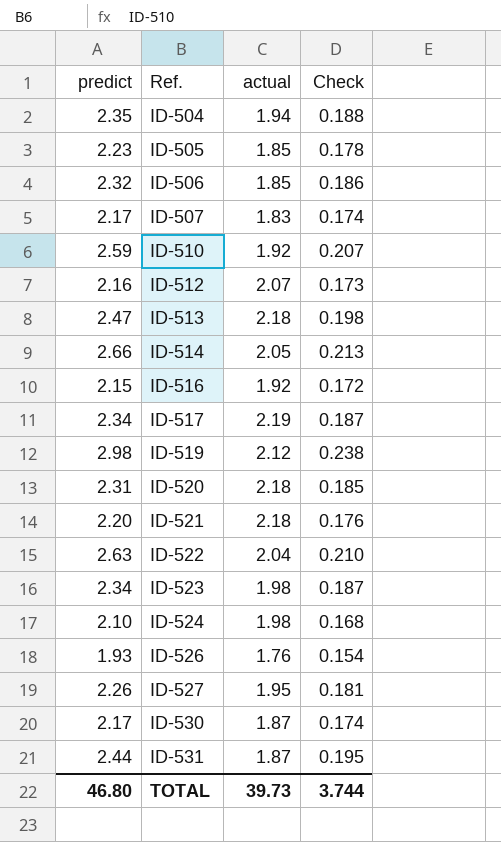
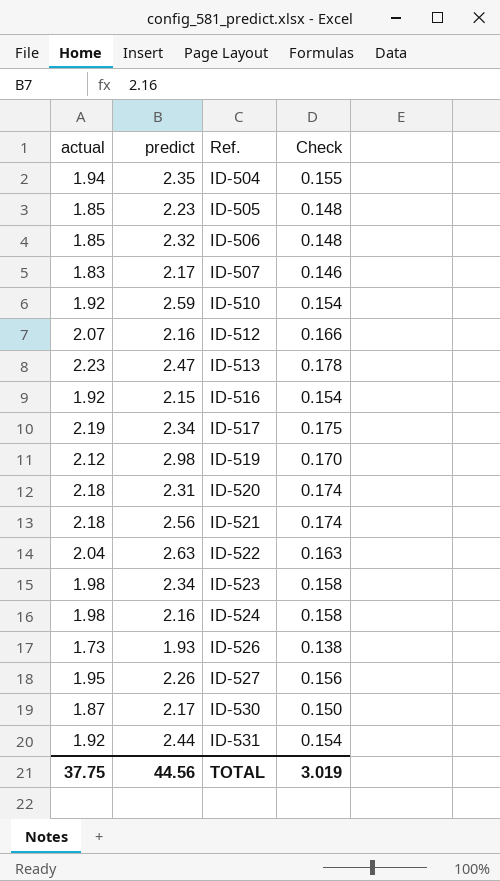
column actual | position: 3 -> 1
column Check | formula: [predict] * 0.08 -> [actual] * 0.08
row ID-514: 2.66 | 2.05 | 0.213 -> none
ID-513 | actual: 2.18 -> 2.23
ID-521 | predict: 2.20 -> 2.56
ID-524 | predict: 2.10 -> 2.16
ID-526 | actual: 1.76 -> 1.73
ID-531 | actual: 1.87 -> 1.92
TOTAL | actual: 39.73 -> 37.75
TOTAL | predict: 46.80 -> 44.56
TOTAL | Check: 3.744 -> 3.019

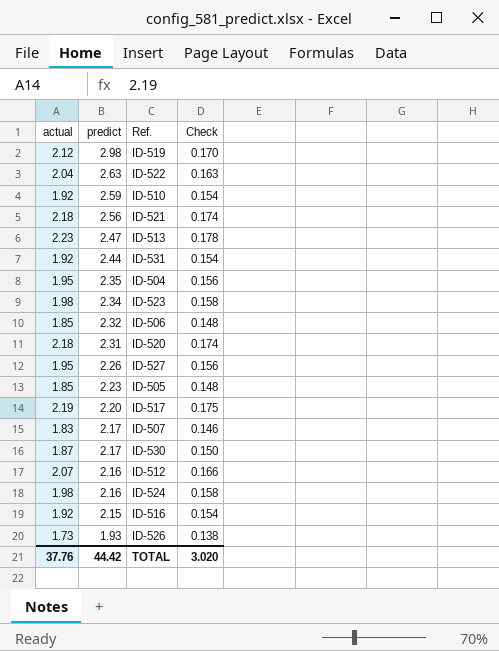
row order: Ref. ascending -> predict descending
ID-504 | actual: 1.94 -> 1.95
ID-504 | Check: 0.155 -> 0.156
ID-517 | predict: 2.34 -> 2.20
TOTAL | actual: 37.75 -> 37.76
TOTAL | predict: 44.56 -> 44.42
TOTAL | Check: 3.019 -> 3.020

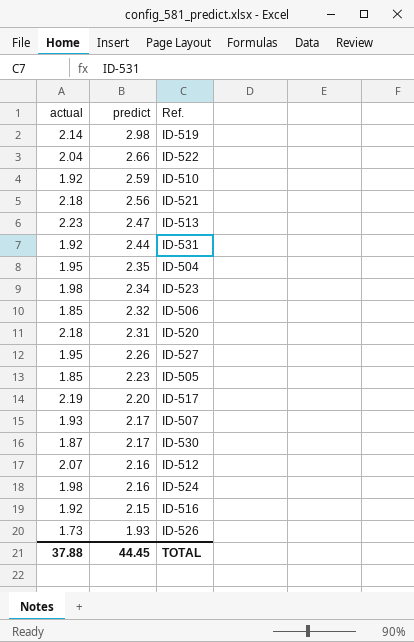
column Check | formula: [actual] * 0.08 -> none
ID-519 | actual: 2.12 -> 2.14
ID-522 | predict: 2.63 -> 2.66
ID-507 | actual: 1.83 -> 1.93
TOTAL | actual: 37.76 -> 37.88
TOTAL | predict: 44.42 -> 44.45

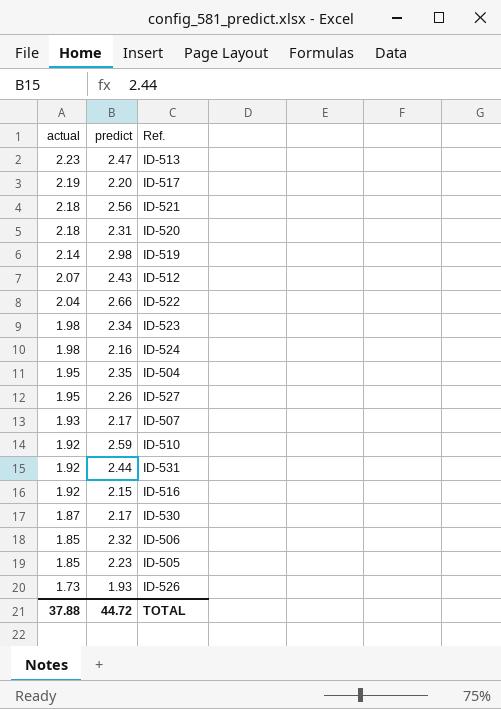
row order: predict descending -> actual descending
ID-512 | predict: 2.16 -> 2.43
TOTAL | predict: 44.45 -> 44.72

